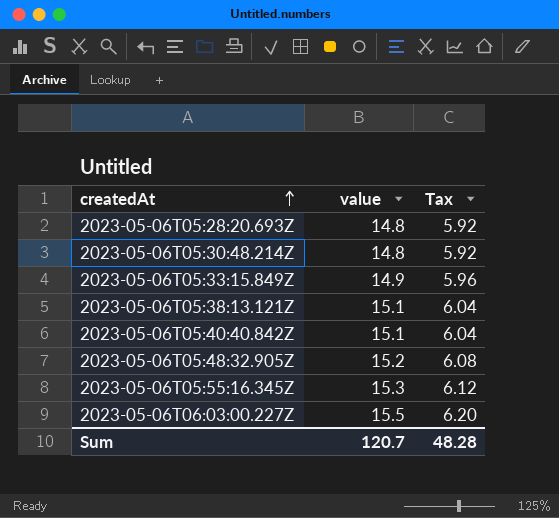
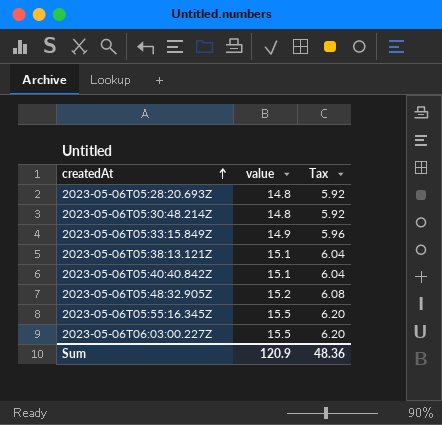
2023-05-06T05:55:16.345Z | value: 15.3 -> 15.5
2023-05-06T05:55:16.345Z | Tax: 6.12 -> 6.20
Sum | value: 120.7 -> 120.9
Sum | Tax: 48.28 -> 48.36

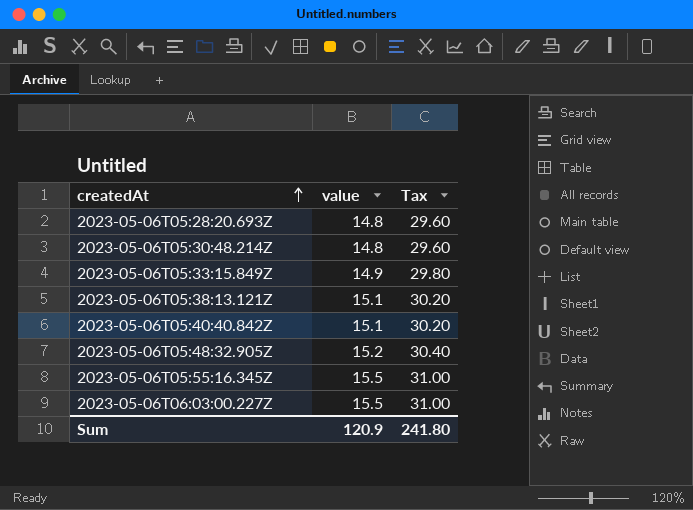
column Tax | formula: [value] * 0.4 -> [value] * 2
Sum | Tax: 48.36 -> 241.80

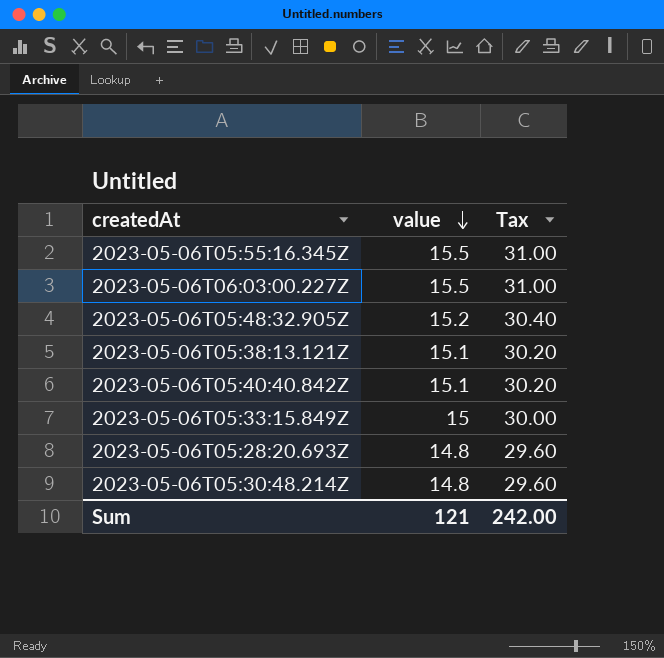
row order: createdAt ascending -> value descending
2023-05-06T05:33:15.849Z | value: 14.9 -> 15
2023-05-06T05:33:15.849Z | Tax: 29.80 -> 30.00
Sum | value: 120.9 -> 121
Sum | Tax: 241.80 -> 242.00

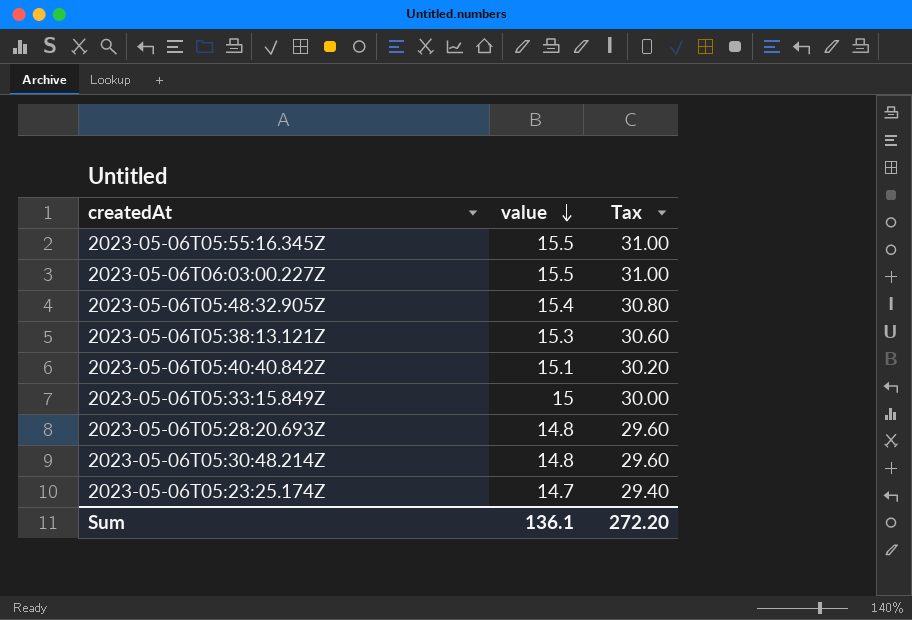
2023-05-06T05:48:32.905Z | value: 15.2 -> 15.4
2023-05-06T05:48:32.905Z | Tax: 30.40 -> 30.80
2023-05-06T05:38:13.121Z | value: 15.1 -> 15.3
2023-05-06T05:38:13.121Z | Tax: 30.20 -> 30.60
row 2023-05-06T05:23:25.174Z: none -> 14.7 | 29.40
Sum | value: 121 -> 136.1
Sum | Tax: 242.00 -> 272.20

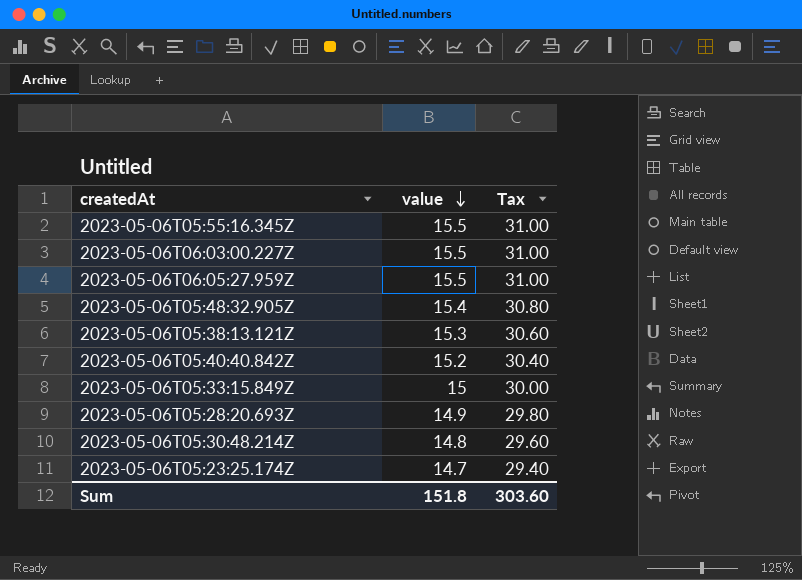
row 2023-05-06T06:05:27.959Z: none -> 15.5 | 31.00
2023-05-06T05:40:40.842Z | value: 15.1 -> 15.2
2023-05-06T05:40:40.842Z | Tax: 30.20 -> 30.40
2023-05-06T05:28:20.693Z | value: 14.8 -> 14.9
2023-05-06T05:28:20.693Z | Tax: 29.60 -> 29.80
Sum | value: 136.1 -> 151.8
Sum | Tax: 272.20 -> 303.60

